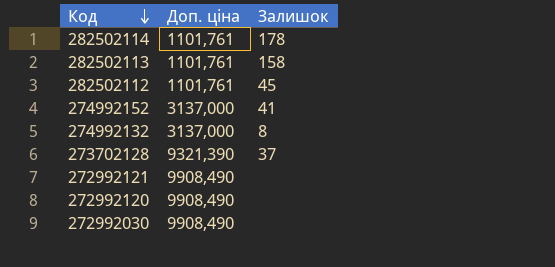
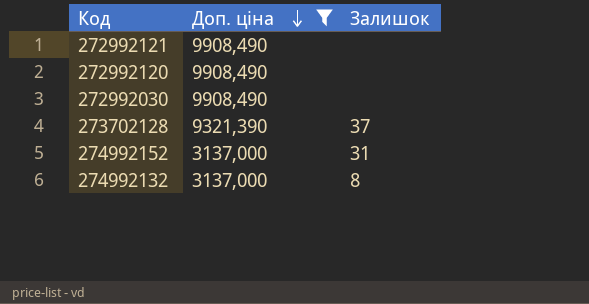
filter: none -> Доп. ціна != 1101,761
row order: Код descending -> Доп. ціна descending
274992152 | Залишок: 41 -> 31

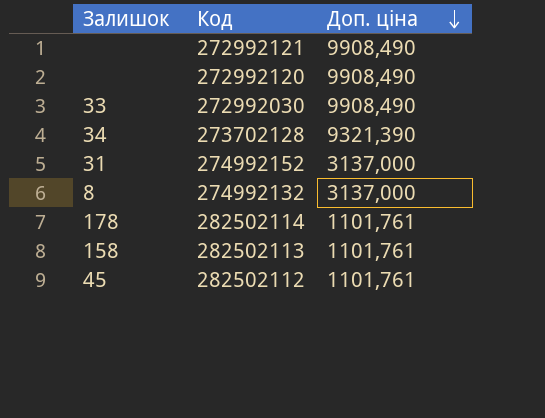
filter: Доп. ціна != 1101,761 -> none
column Залишок | position: 3 -> 1
272992030 | Залишок: none -> 33
273702128 | Залишок: 37 -> 34

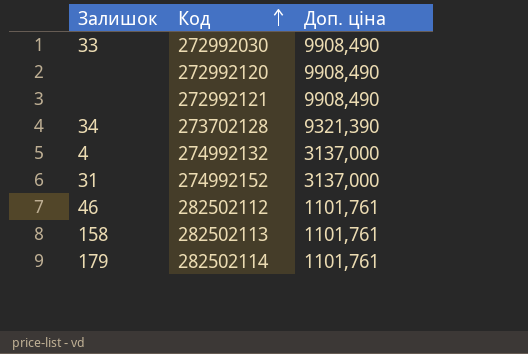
row order: Доп. ціна descending -> Код ascending
274992132 | Залишок: 8 -> 4
282502112 | Залишок: 45 -> 46
282502114 | Залишок: 178 -> 179

